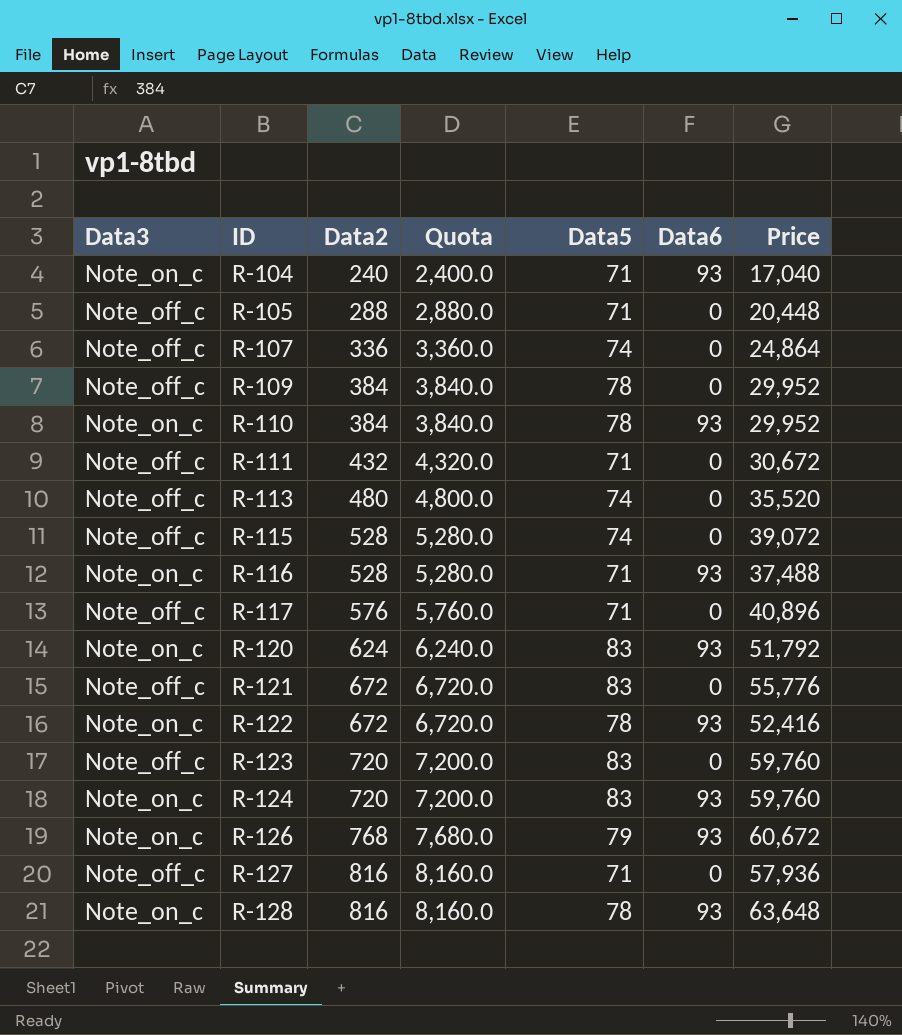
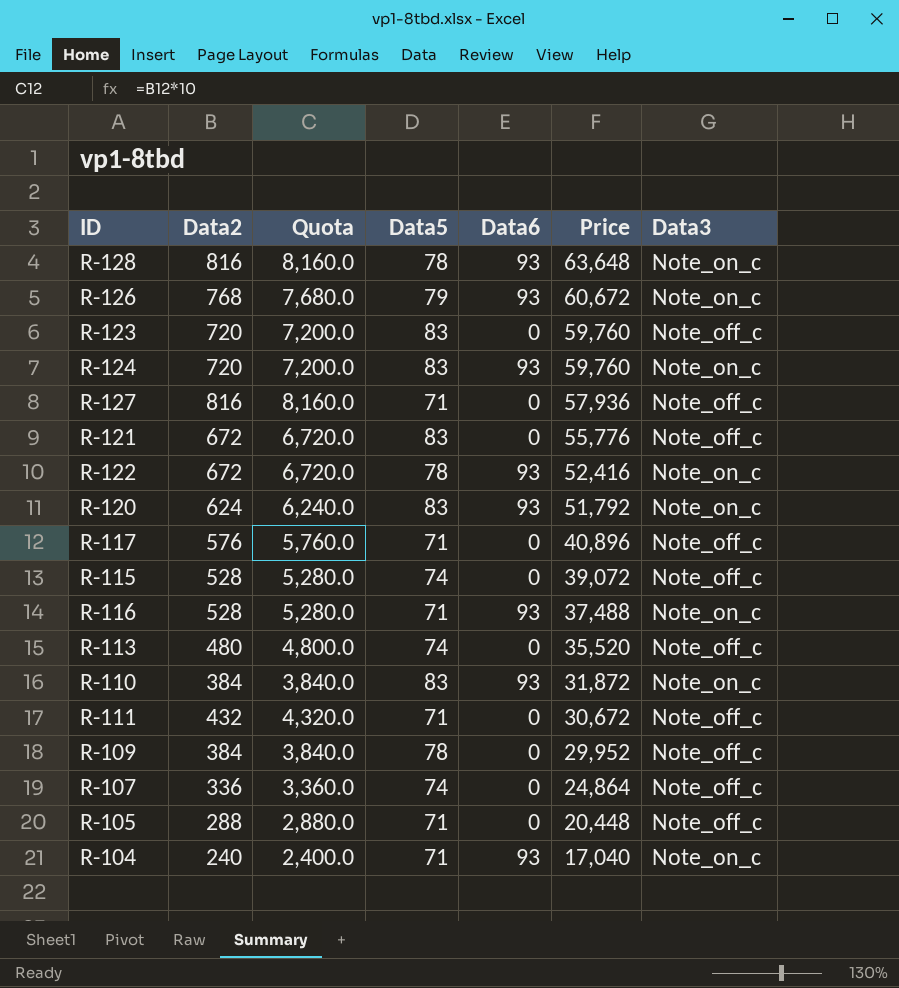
row order: ID ascending -> Price descending
column Data3 | position: 1 -> 7
R-110 | Data5: 78 -> 83
R-110 | Price: 29,952 -> 31,872

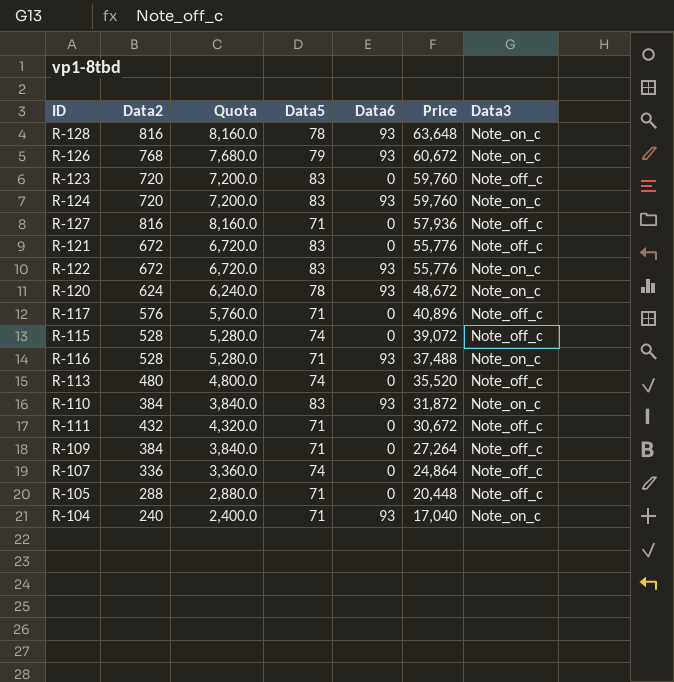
R-122 | Data5: 78 -> 83
R-122 | Price: 52,416 -> 55,776
R-120 | Data5: 83 -> 78
R-120 | Price: 51,792 -> 48,672
R-109 | Data5: 78 -> 71
R-109 | Price: 29,952 -> 27,264

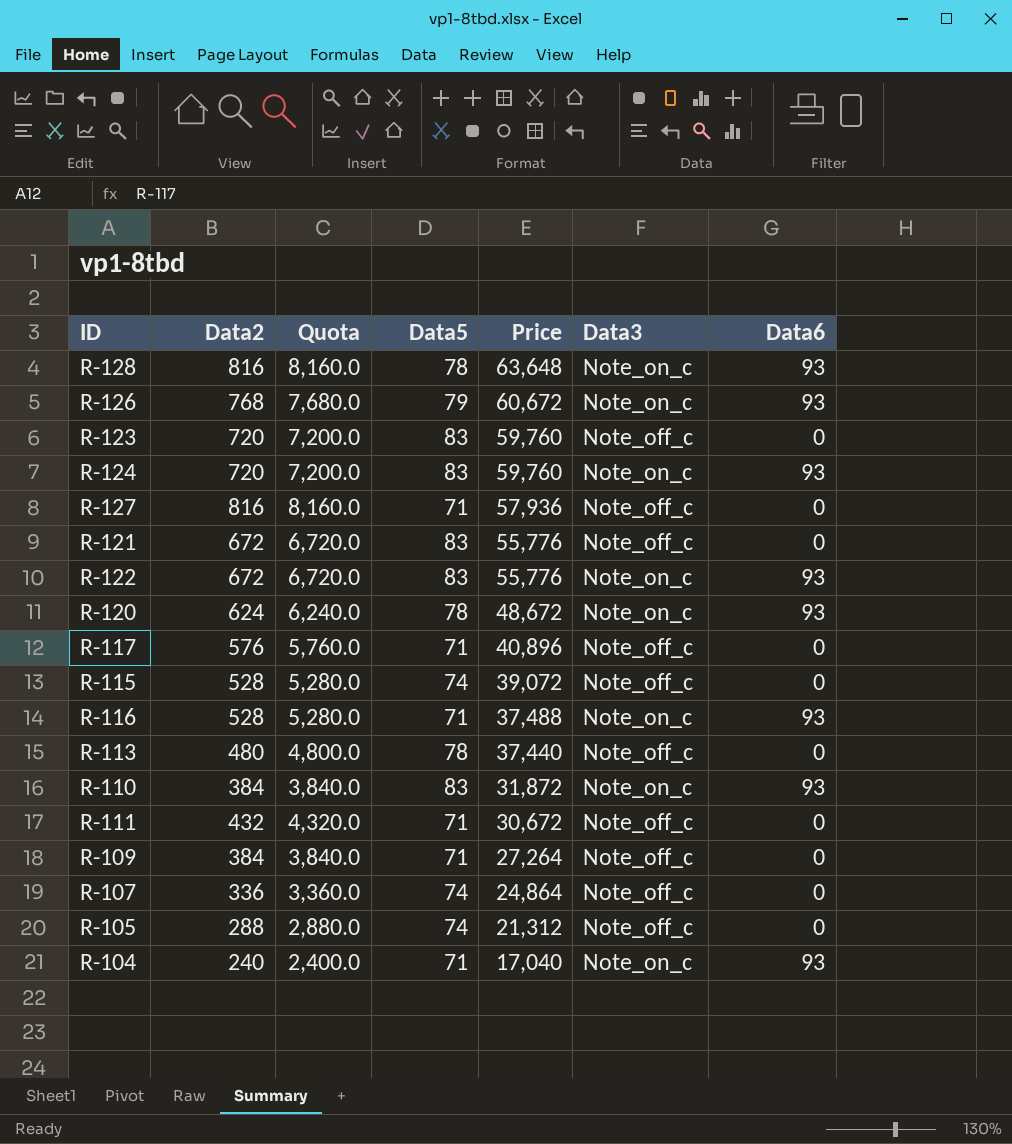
column Data6 | position: 5 -> 7
R-113 | Data5: 74 -> 78
R-113 | Price: 35,520 -> 37,440
R-105 | Data5: 71 -> 74
R-105 | Price: 20,448 -> 21,312

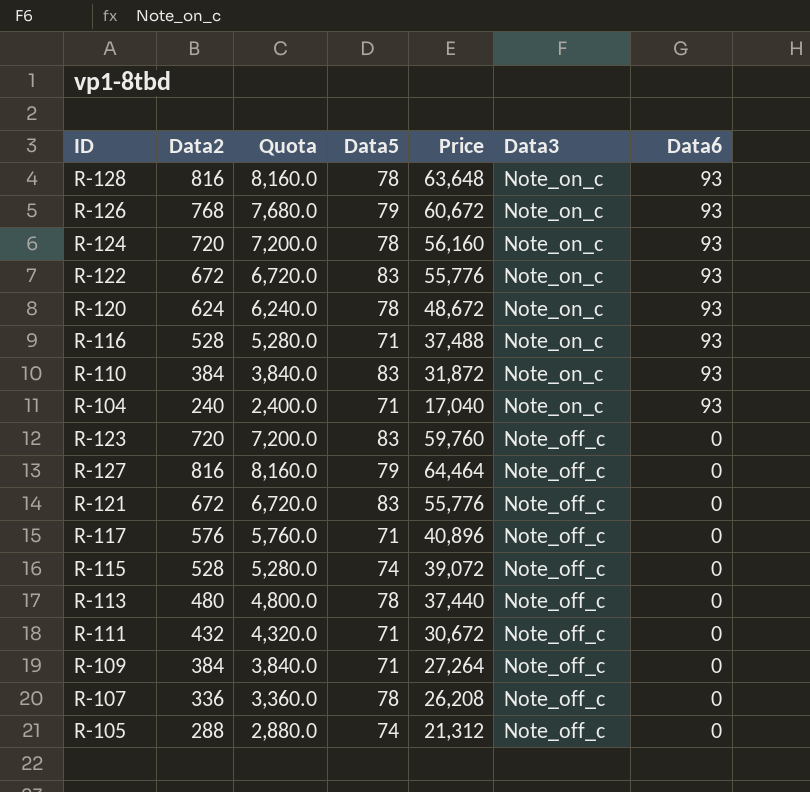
row order: Price descending -> Data3 descending
R-124 | Data5: 83 -> 78
R-124 | Price: 59,760 -> 56,160
R-127 | Data5: 71 -> 79
R-127 | Price: 57,936 -> 64,464
R-107 | Data5: 74 -> 78
R-107 | Price: 24,864 -> 26,208

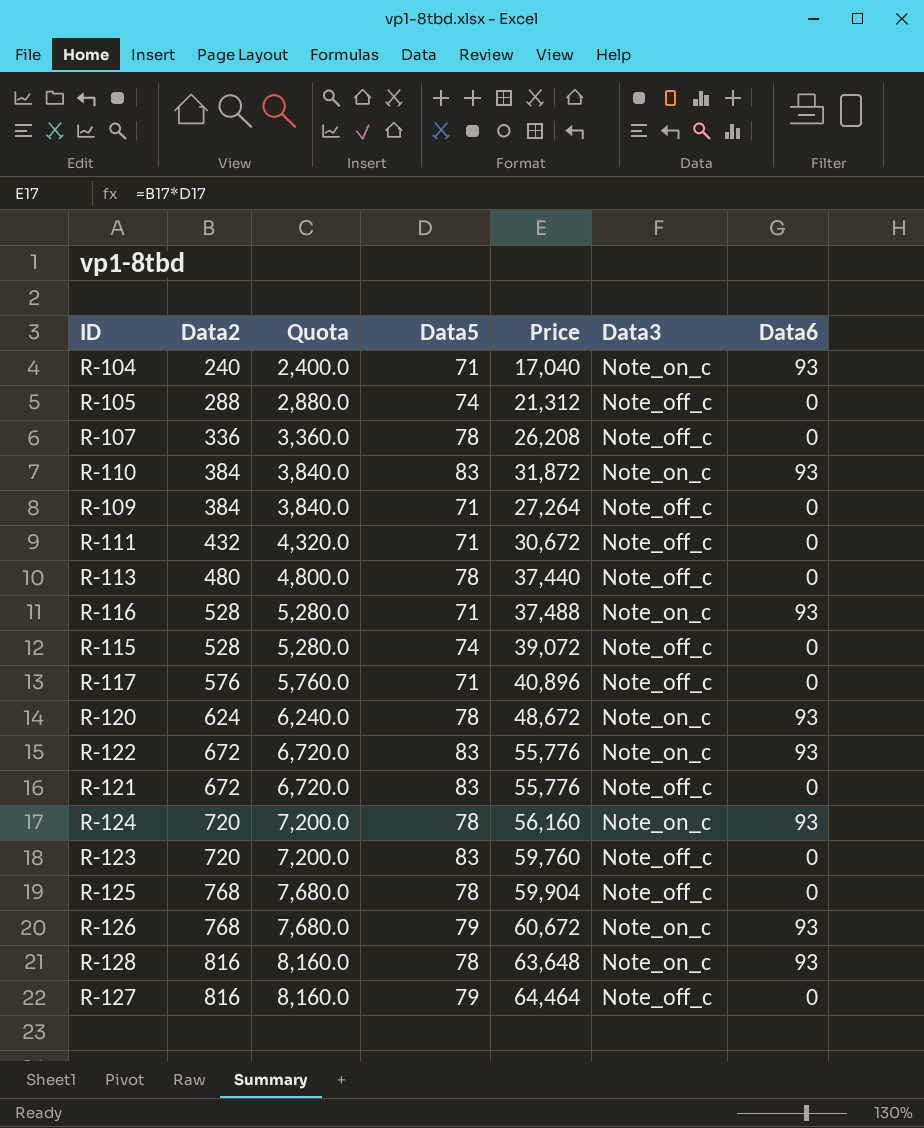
row order: Data3 descending -> Data2 ascending
row R-125: none -> 768 | 7,680.0 | 78 | 59,904 | Note_off_c | 0

